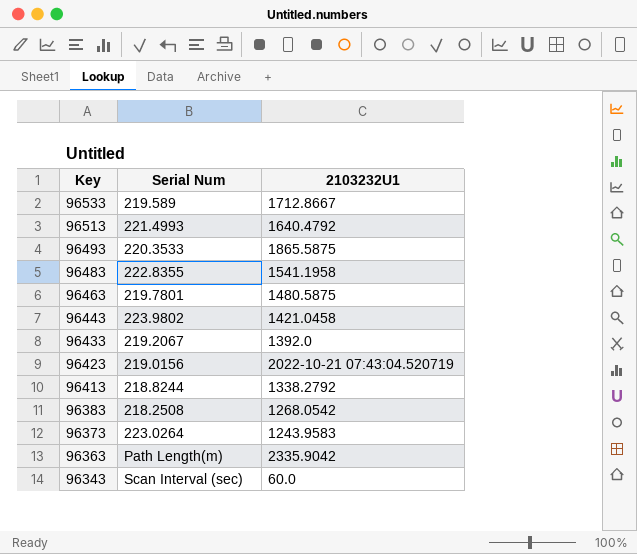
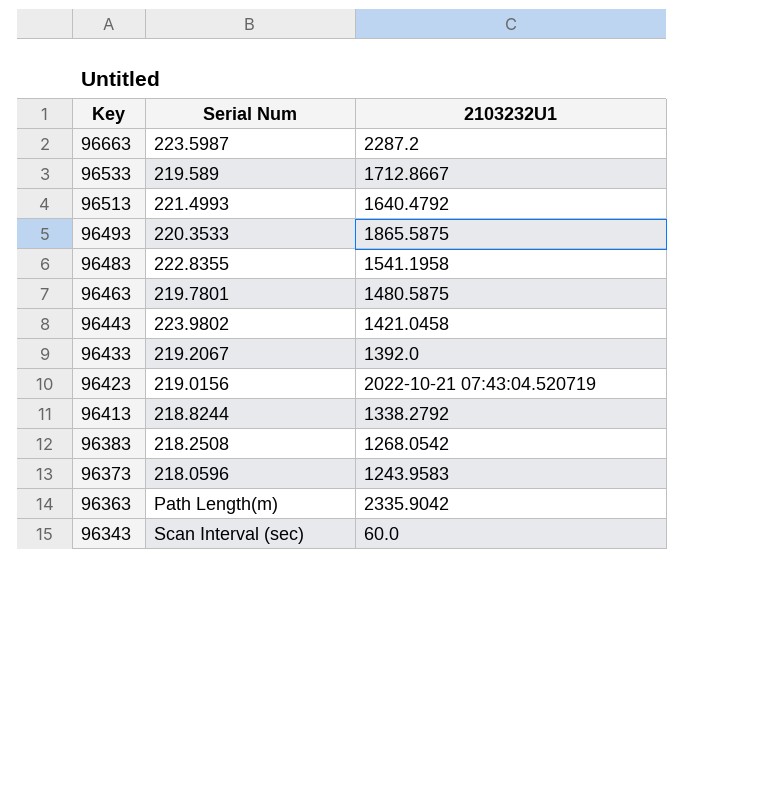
row 96663: none -> 223.5987 | 2287.2
96373 | Serial Num: 223.0264 -> 218.0596

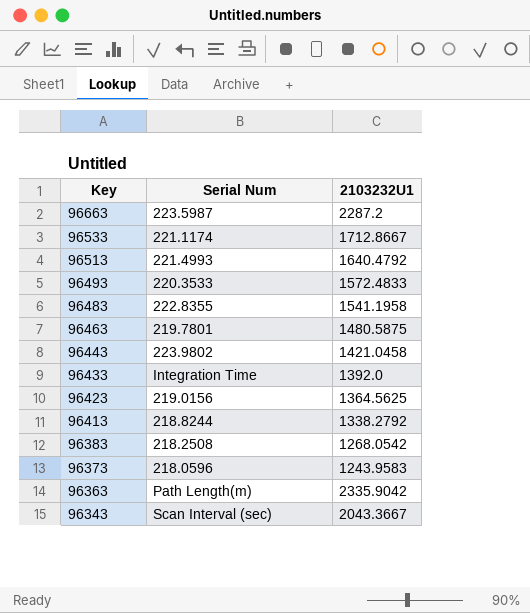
96533 | Serial Num: 219.589 -> 221.1174
96493 | 2103232U1: 1865.5875 -> 1572.4833
96433 | Serial Num: 219.2067 -> Integration Time
96423 | 2103232U1: 2022-10-21 07:43:04.520719 -> 1364.5625
96343 | 2103232U1: 60.0 -> 2043.3667

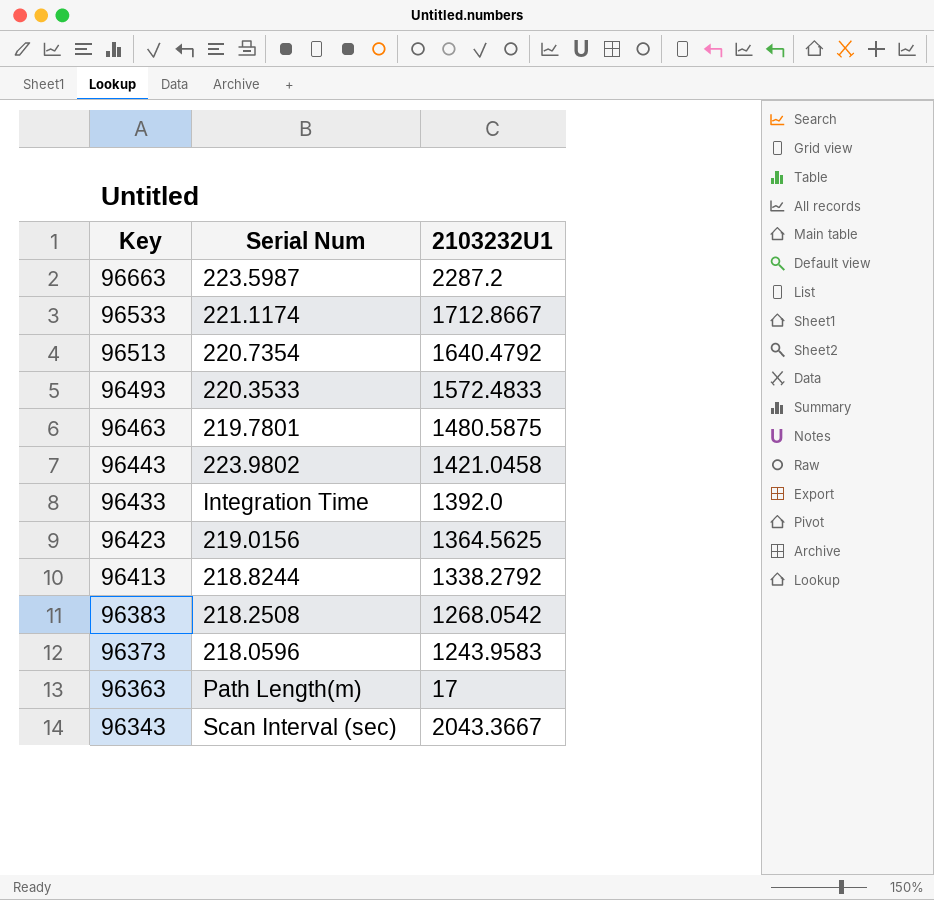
row 96483: 222.8355 | 1541.1958 -> none
96513 | Serial Num: 221.4993 -> 220.7354
96363 | 2103232U1: 2335.9042 -> 17

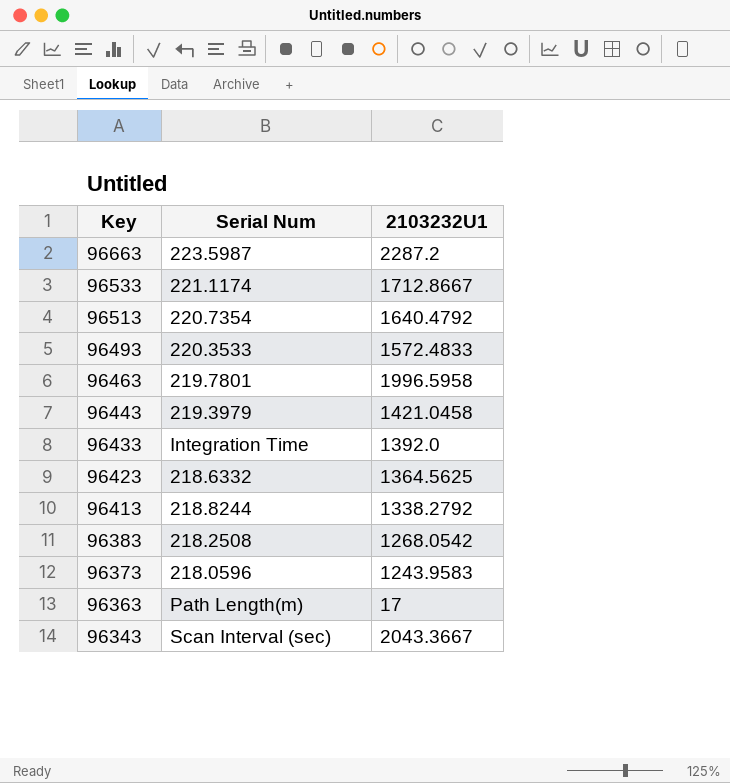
96463 | 2103232U1: 1480.5875 -> 1996.5958
96443 | Serial Num: 223.9802 -> 219.3979
96423 | Serial Num: 219.0156 -> 218.6332

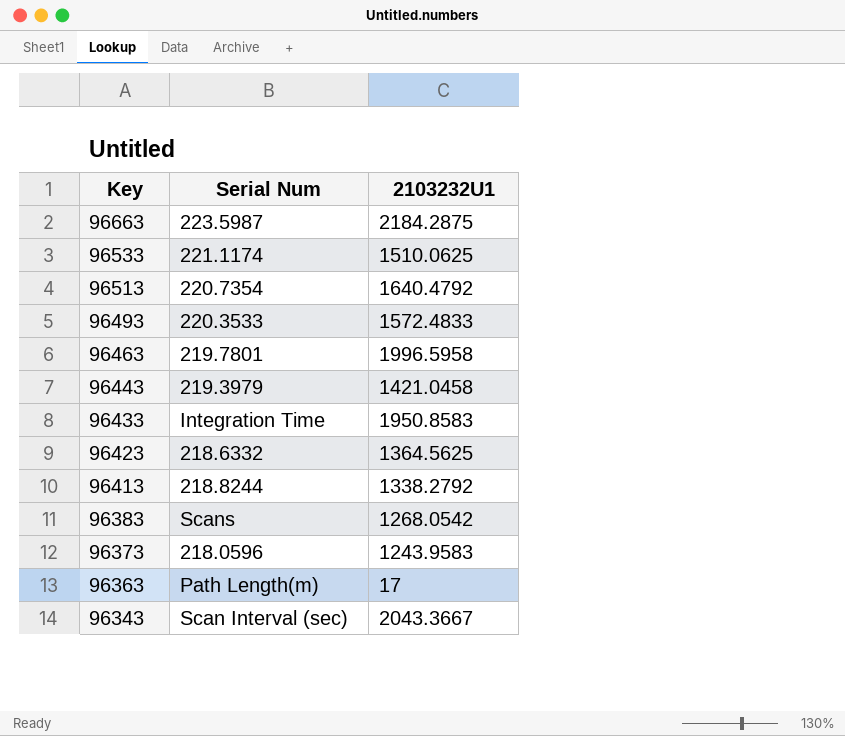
96663 | 2103232U1: 2287.2 -> 2184.2875
96533 | 2103232U1: 1712.8667 -> 1510.0625
96433 | 2103232U1: 1392.0 -> 1950.8583
96383 | Serial Num: 218.2508 -> Scans

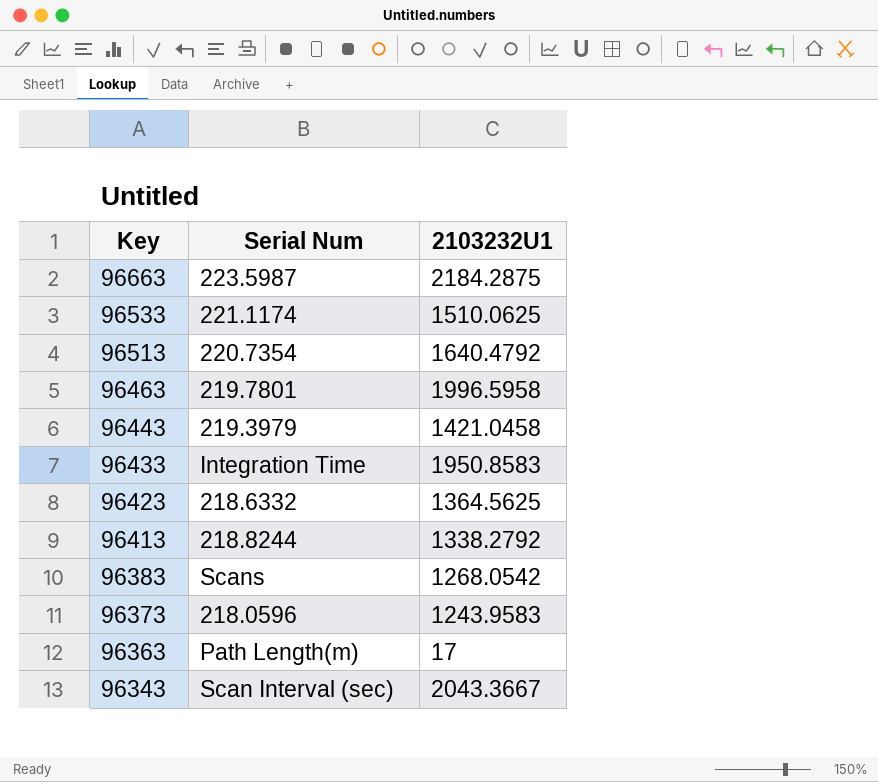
row 96493: 220.3533 | 1572.4833 -> none

